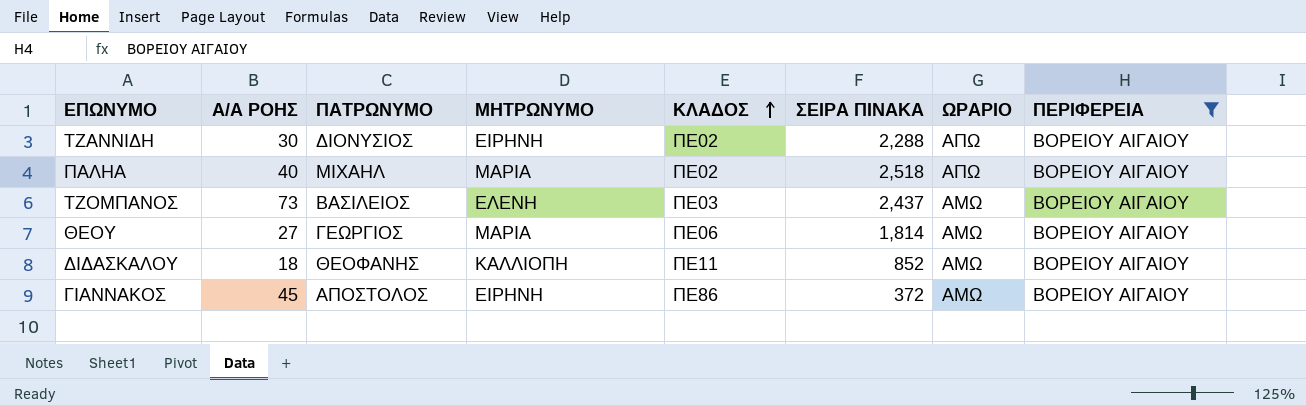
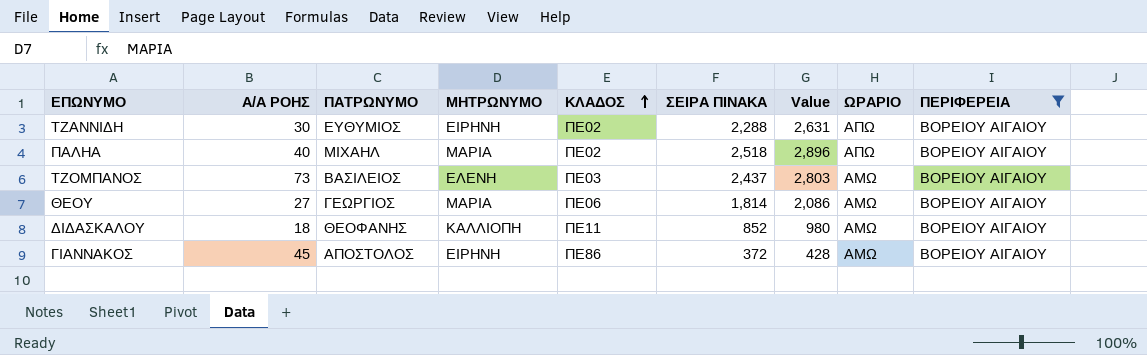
column Value | formula: none -> [ΣΕΙΡΑ ΠΙΝΑΚΑ] * 1.15
ΤΖΑΝΝΙΔΗ | ΠΑΤΡΩΝΥΜΟ: ΔΙΟΝΥΣΙΟΣ -> ΕΥΘΥΜΙΟΣ

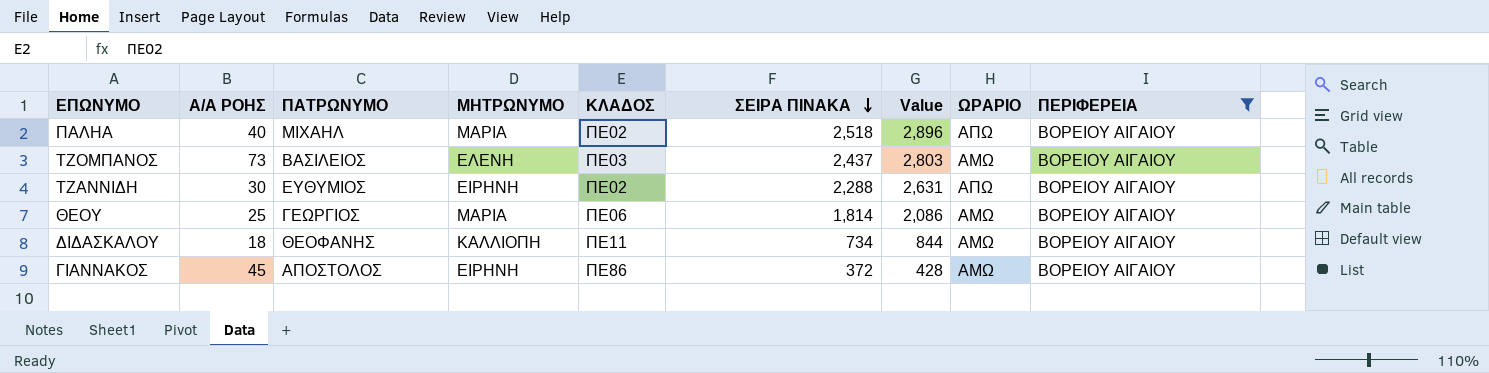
row order: ΚΛΑΔΟΣ ascending -> ΣΕΙΡΑ ΠΙΝΑΚΑ descending
ΘΕΟΥ | Α/Α ΡΟΗΣ: 27 -> 25
ΔΙΔΑΣΚΑΛΟΥ | ΣΕΙΡΑ ΠΙΝΑΚΑ: 852 -> 734
ΔΙΔΑΣΚΑΛΟΥ | Value: 980 -> 844

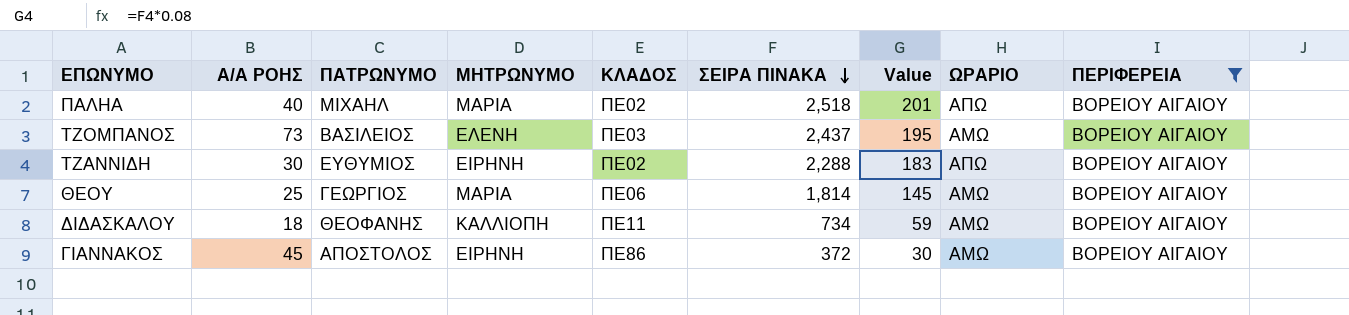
column Value | formula: [ΣΕΙΡΑ ΠΙΝΑΚΑ] * 1.15 -> [ΣΕΙΡΑ ΠΙΝΑΚΑ] * 0.08

